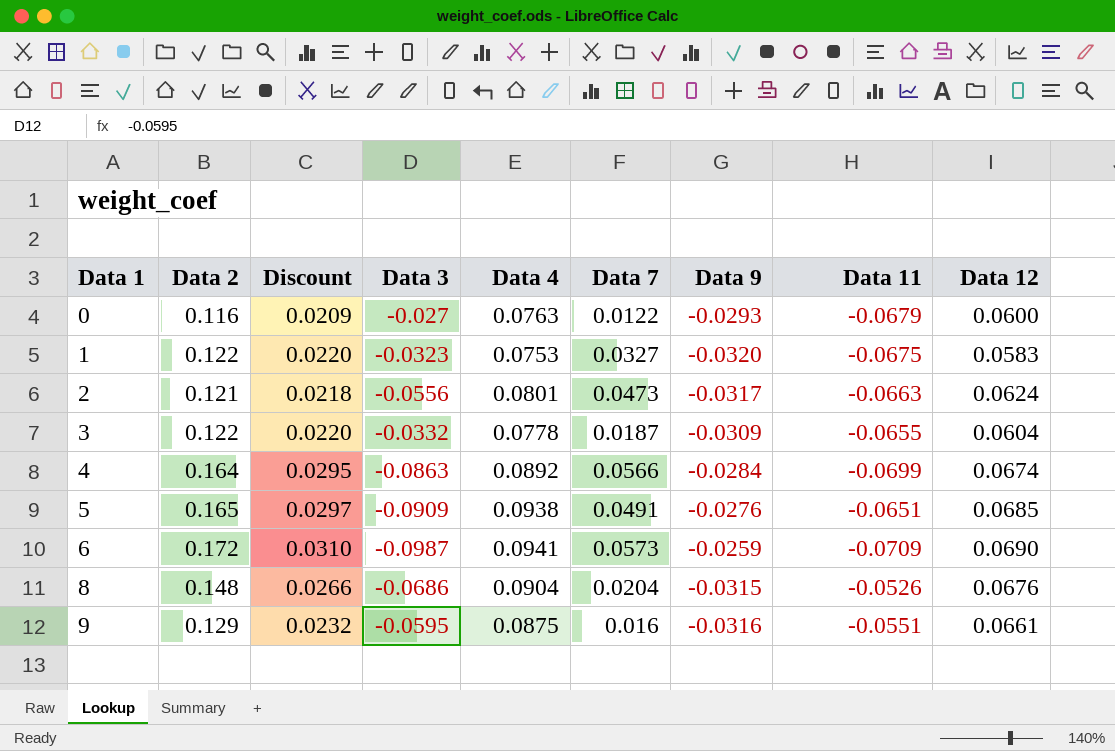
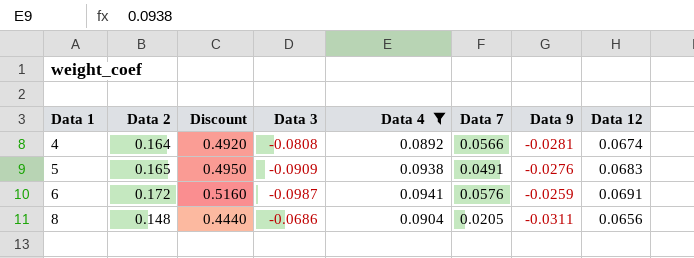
filter: none -> Data 4 >= 0.0892
column Data 11 | position: 8 -> none
column Discount | formula: [Data 2] * 0.18 -> [Data 2] * 3
4 | Data 3: -0.0863 -> -0.0808
4 | Data 9: -0.0284 -> -0.0281
5 | Data 12: 0.0685 -> 0.0683
6 | Data 7: 0.0573 -> 0.0576
6 | Data 12: 0.0690 -> 0.0691
8 | Data 7: 0.0204 -> 0.0205
8 | Data 9: -0.0315 -> -0.0311
8 | Data 12: 0.0676 -> 0.0656

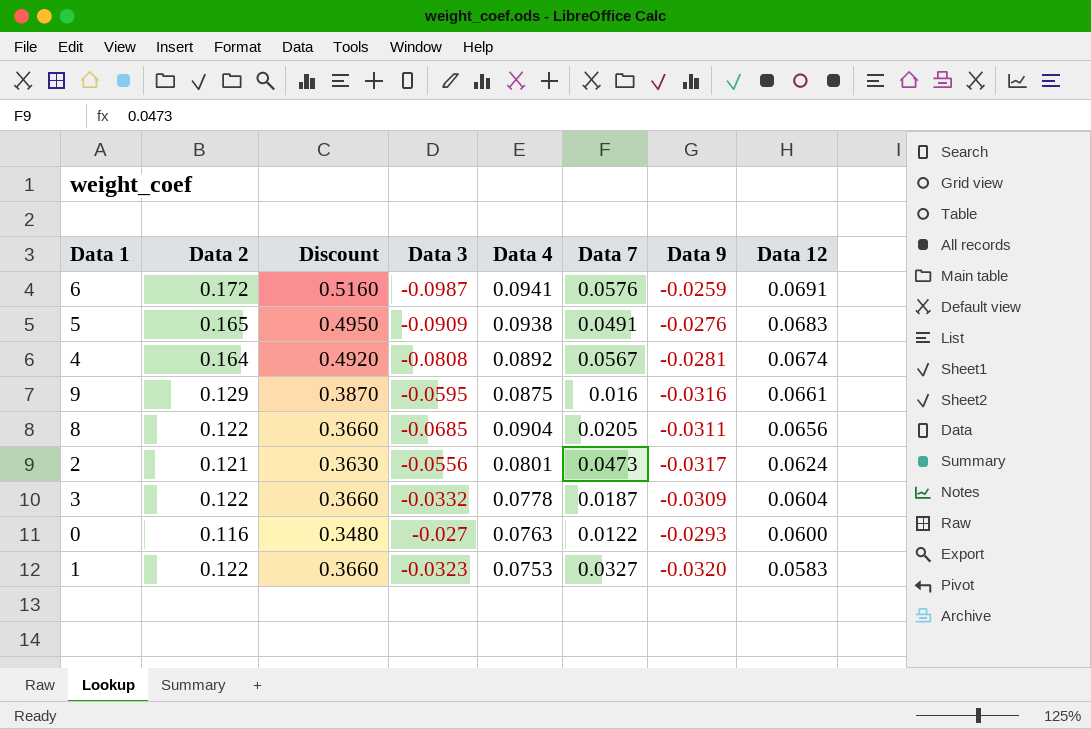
filter: Data 4 >= 0.0892 -> none
row order: Data 1 ascending -> Data 12 descending
4 | Data 7: 0.0566 -> 0.0567
8 | Data 2: 0.148 -> 0.122
8 | Discount: 0.4440 -> 0.3660
8 | Data 3: -0.0686 -> -0.0685

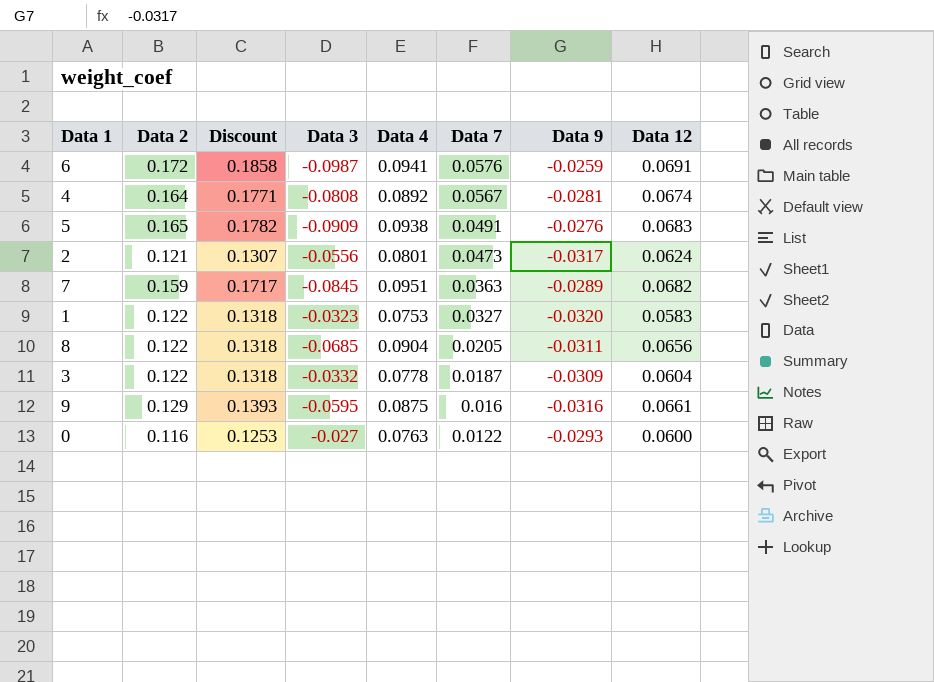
row order: Data 12 descending -> Data 7 descending
column Discount | formula: [Data 2] * 3 -> [Data 2] * 1.08
row 7: none -> 0.159 | 0.1717 | -0.0845 | 0.0951 | 0.0363 | -0.0289 | 0.0682

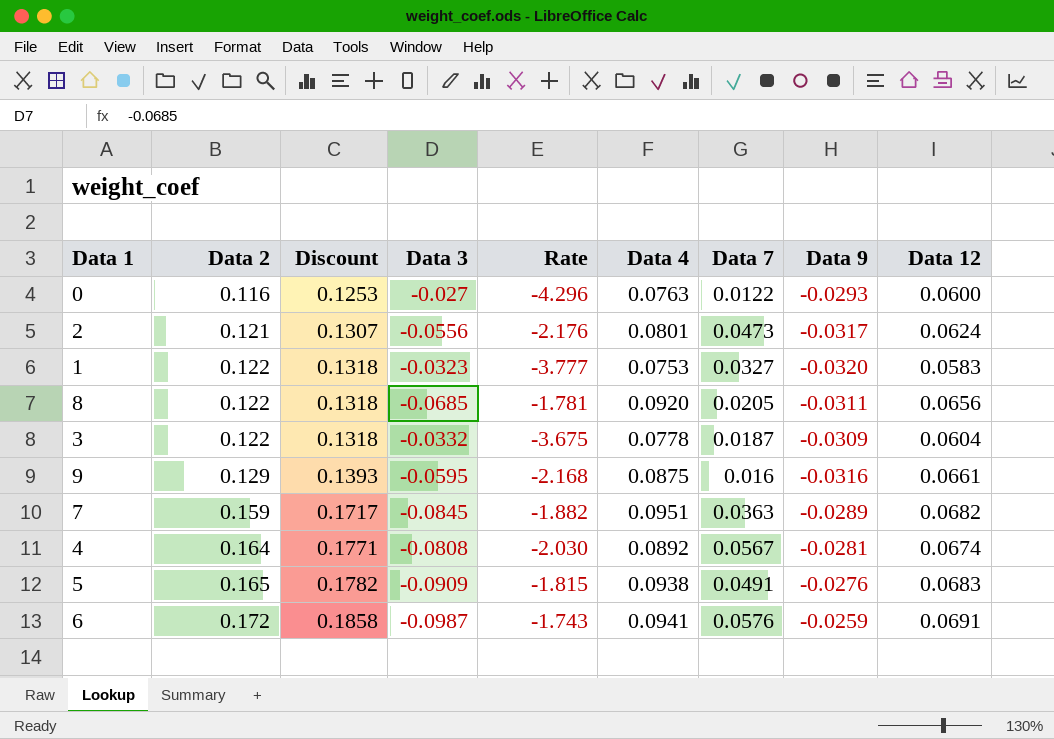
row order: Data 7 descending -> Data 2 ascending
column Rate | formula: none -> [Data 2] / [Data 3]
8 | Data 4: 0.0904 -> 0.0920

